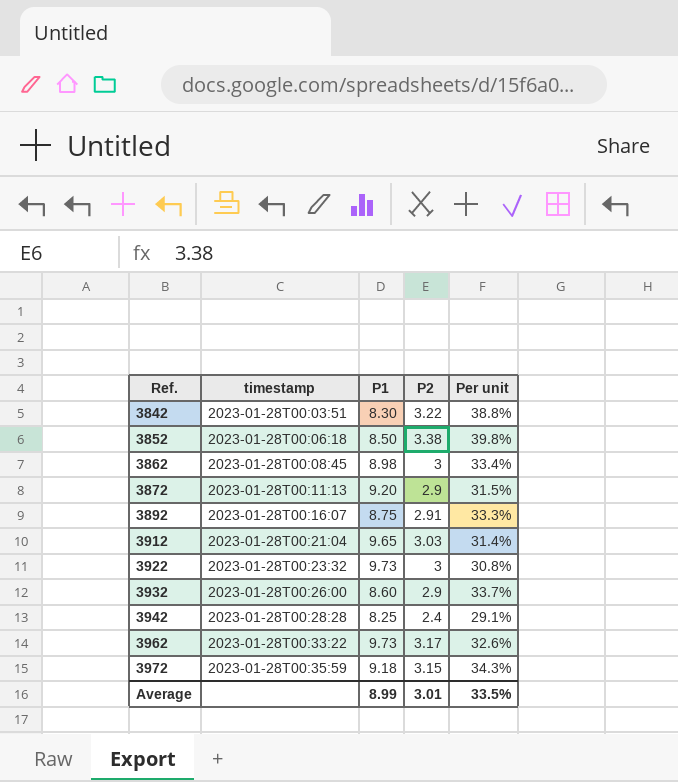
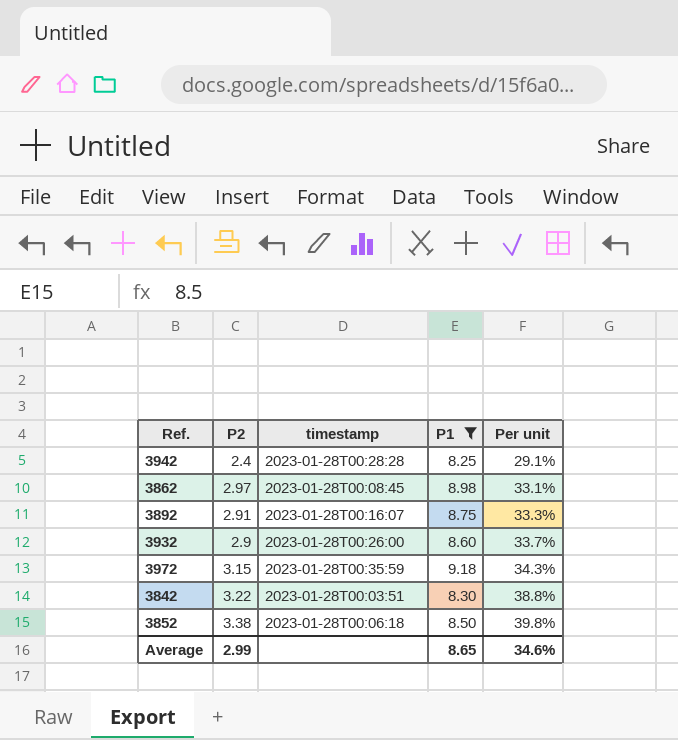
filter: none -> P1 <= 9.18
row order: Ref. ascending -> Per unit ascending
column P2 | position: 4 -> 2
3862 | P2: 3 -> 2.97
3862 | Per unit: 33.4% -> 33.1%
Average | P2: 3.01 -> 2.99
Average | P1: 8.99 -> 8.65
Average | Per unit: 33.5% -> 34.6%

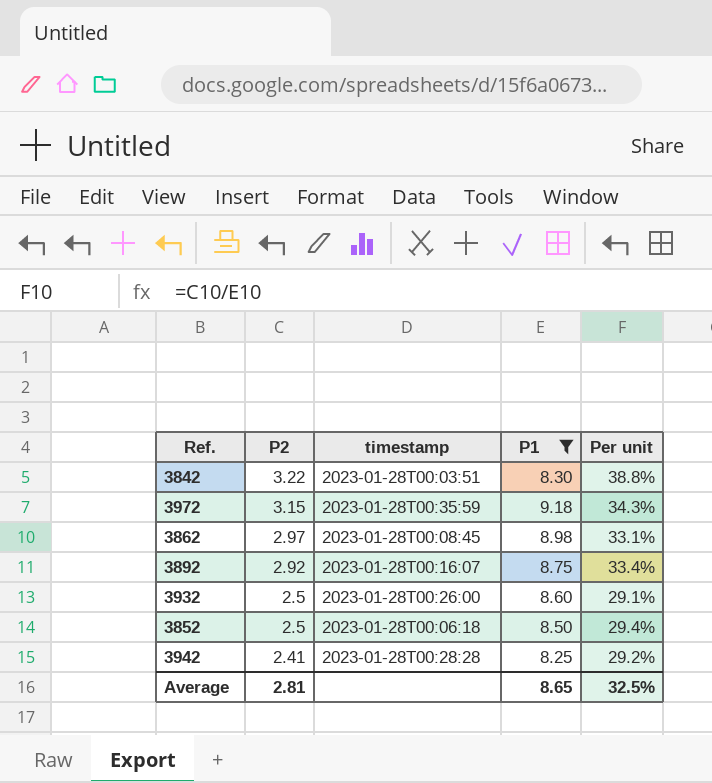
row order: Per unit ascending -> P2 descending
3892 | P2: 2.91 -> 2.92
3892 | Per unit: 33.3% -> 33.4%
3932 | P2: 2.9 -> 2.5
3932 | Per unit: 33.7% -> 29.1%
3852 | P2: 3.38 -> 2.5
3852 | Per unit: 39.8% -> 29.4%
3942 | P2: 2.4 -> 2.41
3942 | Per unit: 29.1% -> 29.2%
Average | P2: 2.99 -> 2.81
Average | Per unit: 34.6% -> 32.5%

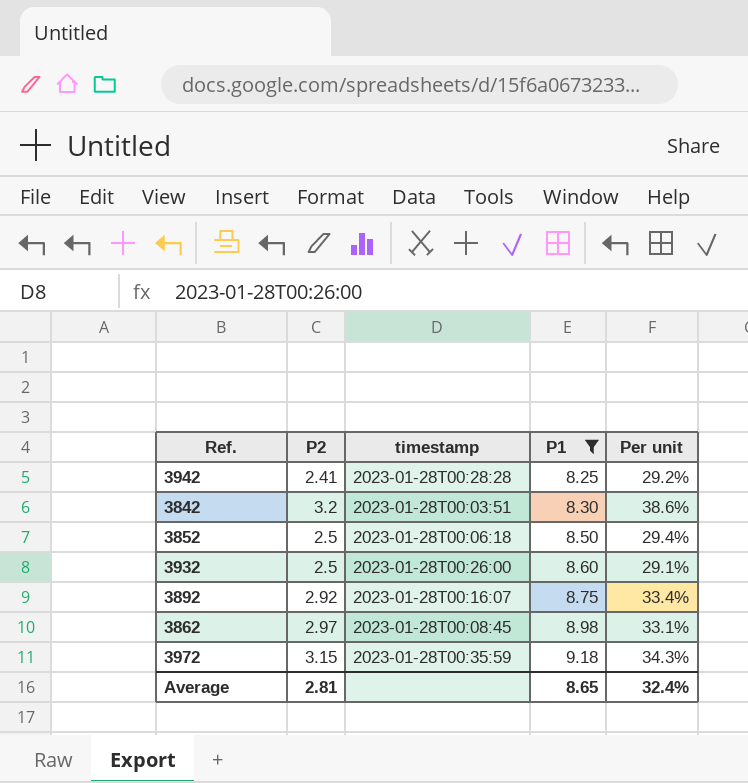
row order: P2 descending -> P1 ascending
3842 | P2: 3.22 -> 3.2
3842 | Per unit: 38.8% -> 38.6%
Average | Per unit: 32.5% -> 32.4%

